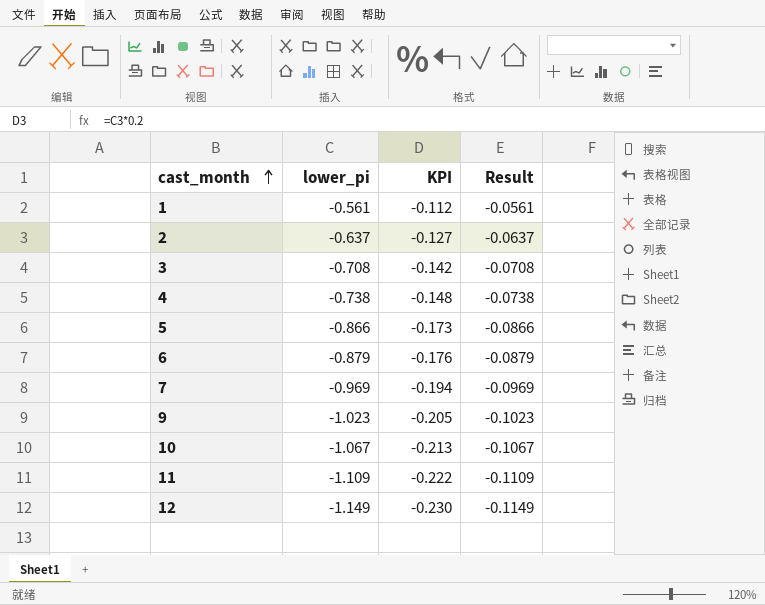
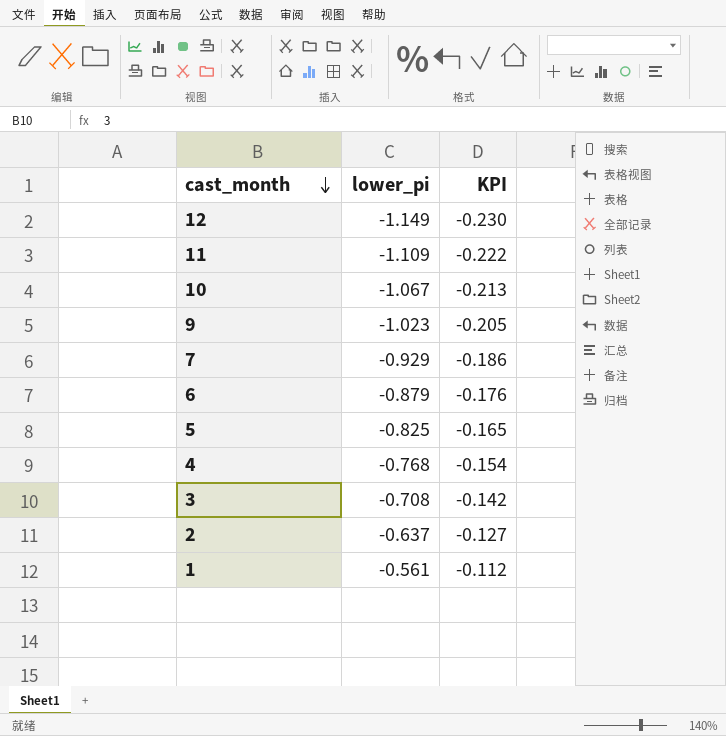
row order: cast_month ascending -> cast_month descending
column Result | formula: [lower_pi] * 0.1 -> none
7 | lower_pi: -0.969 -> -0.929
7 | KPI: -0.194 -> -0.186
5 | lower_pi: -0.866 -> -0.825
5 | KPI: -0.173 -> -0.165
4 | lower_pi: -0.738 -> -0.768
4 | KPI: -0.148 -> -0.154

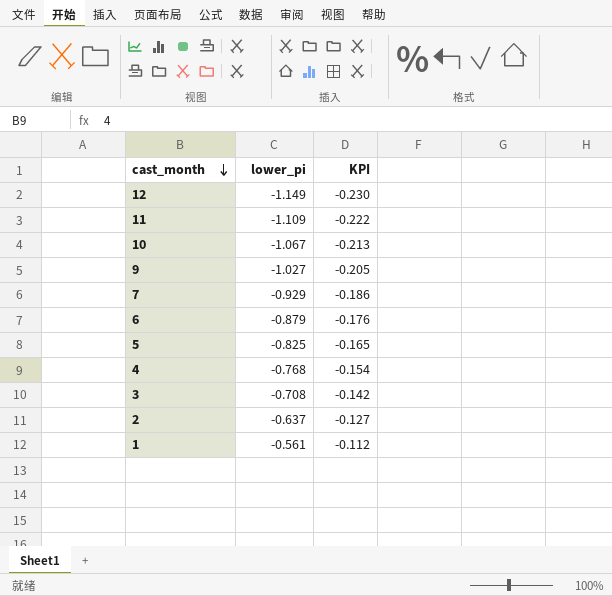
9 | lower_pi: -1.023 -> -1.027

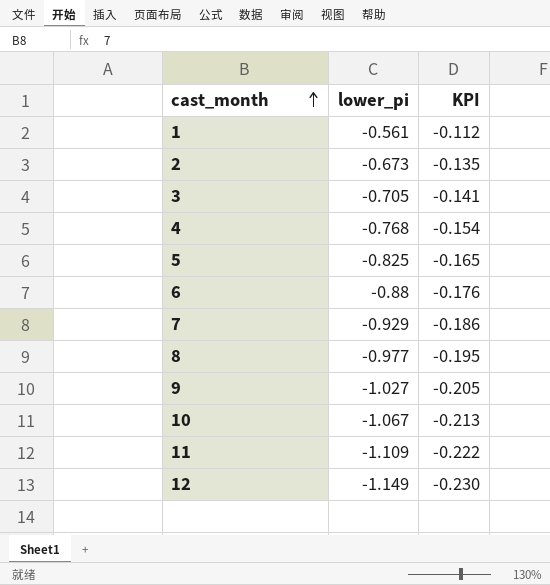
row order: cast_month descending -> cast_month ascending
2 | lower_pi: -0.637 -> -0.673
2 | KPI: -0.127 -> -0.135
3 | lower_pi: -0.708 -> -0.705
3 | KPI: -0.142 -> -0.141
6 | lower_pi: -0.879 -> -0.88
row 8: none -> -0.977 | -0.195

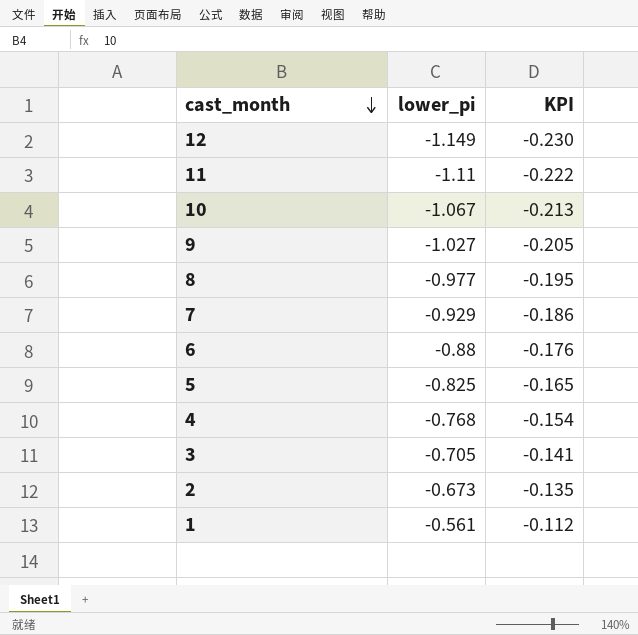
row order: cast_month ascending -> cast_month descending
11 | lower_pi: -1.109 -> -1.11

